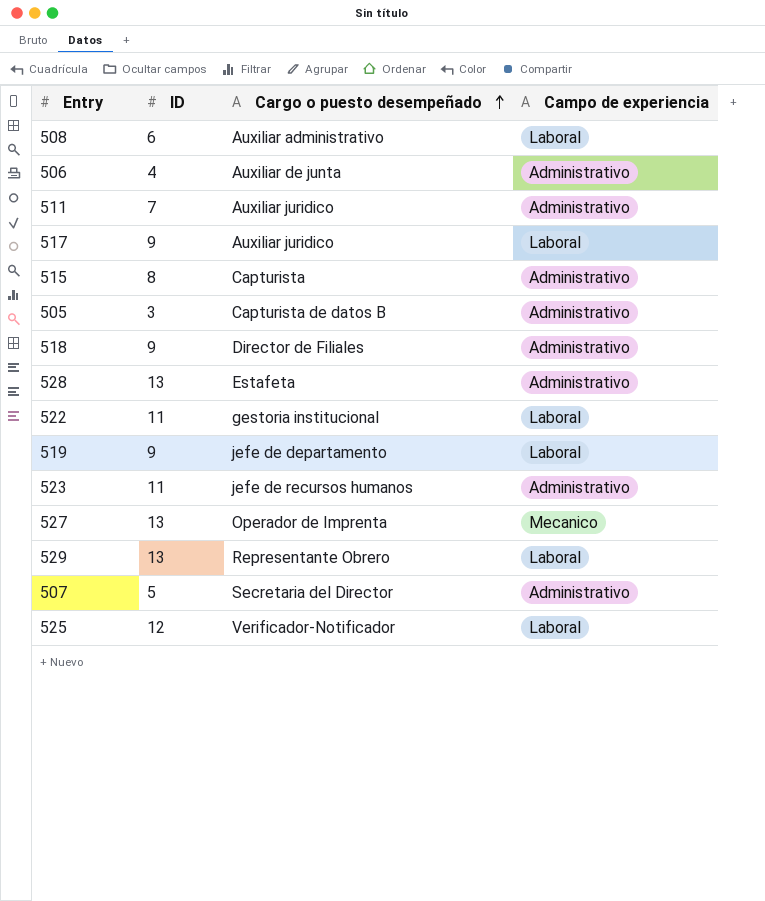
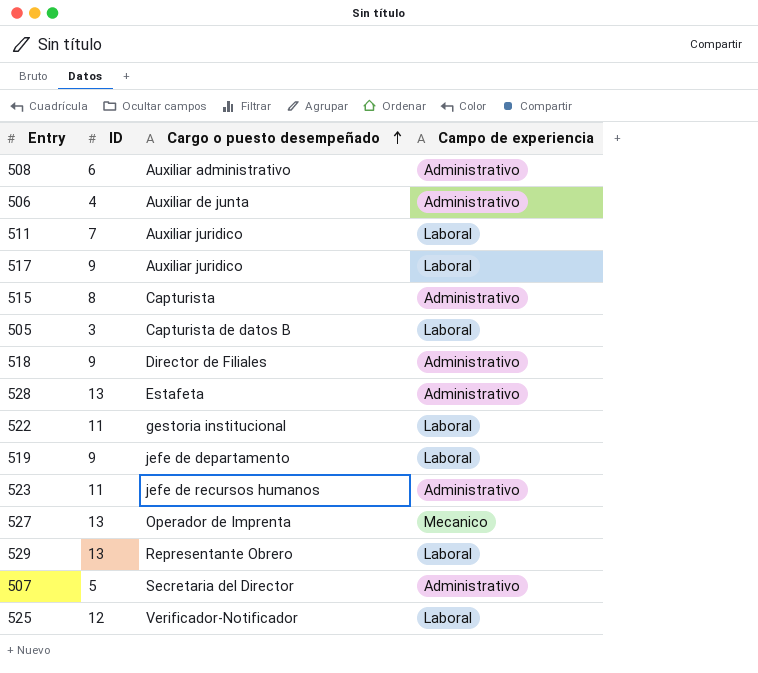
508 | Campo de experiencia: Laboral -> Administrativo
511 | Campo de experiencia: Administrativo -> Laboral
505 | Campo de experiencia: Administrativo -> Laboral

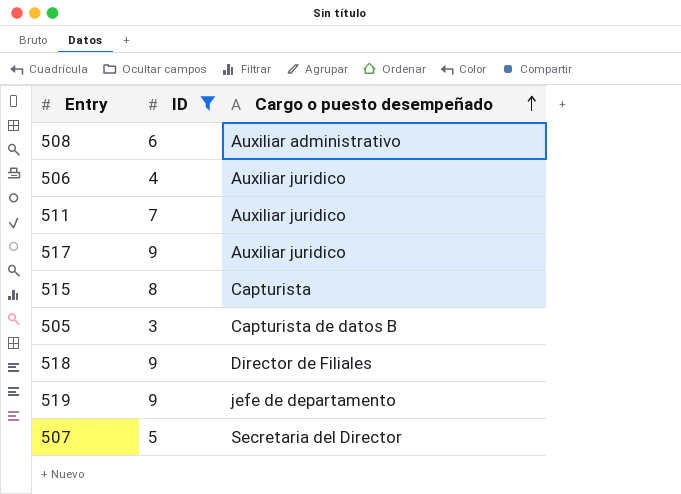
filter: none -> ID <= 9
column Campo de experiencia | position: 4 -> none
506 | Cargo o puesto desempeñado: Auxiliar de junta -> Auxiliar juridico

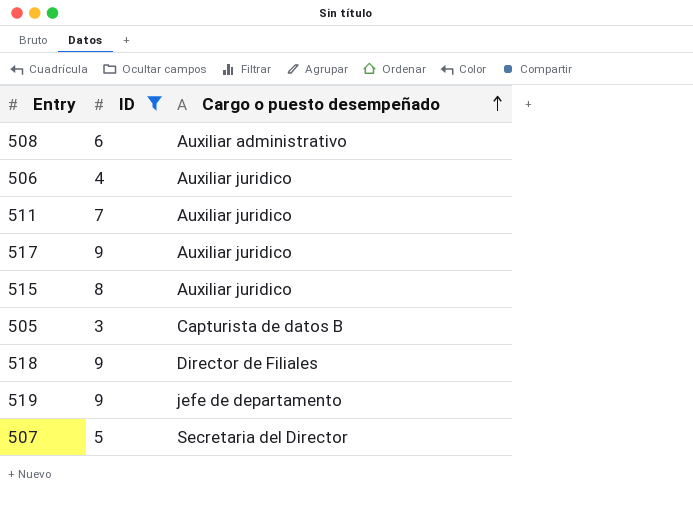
515 | Cargo o puesto desempeñado: Capturista -> Auxiliar juridico

